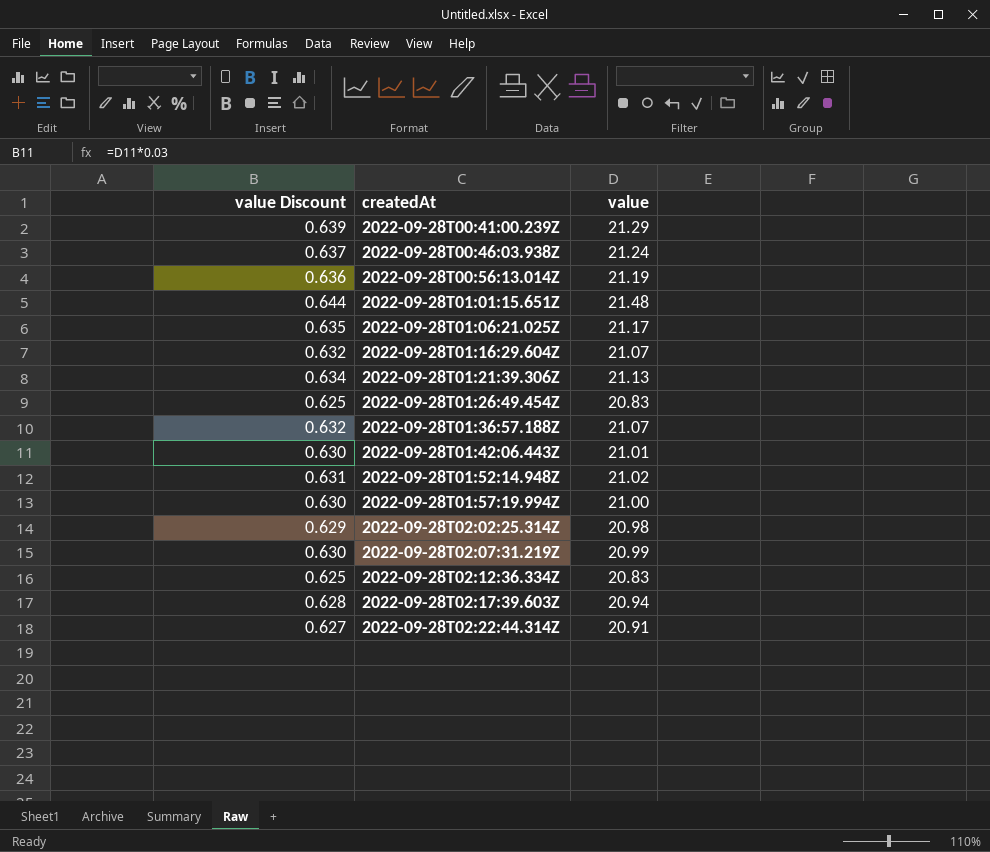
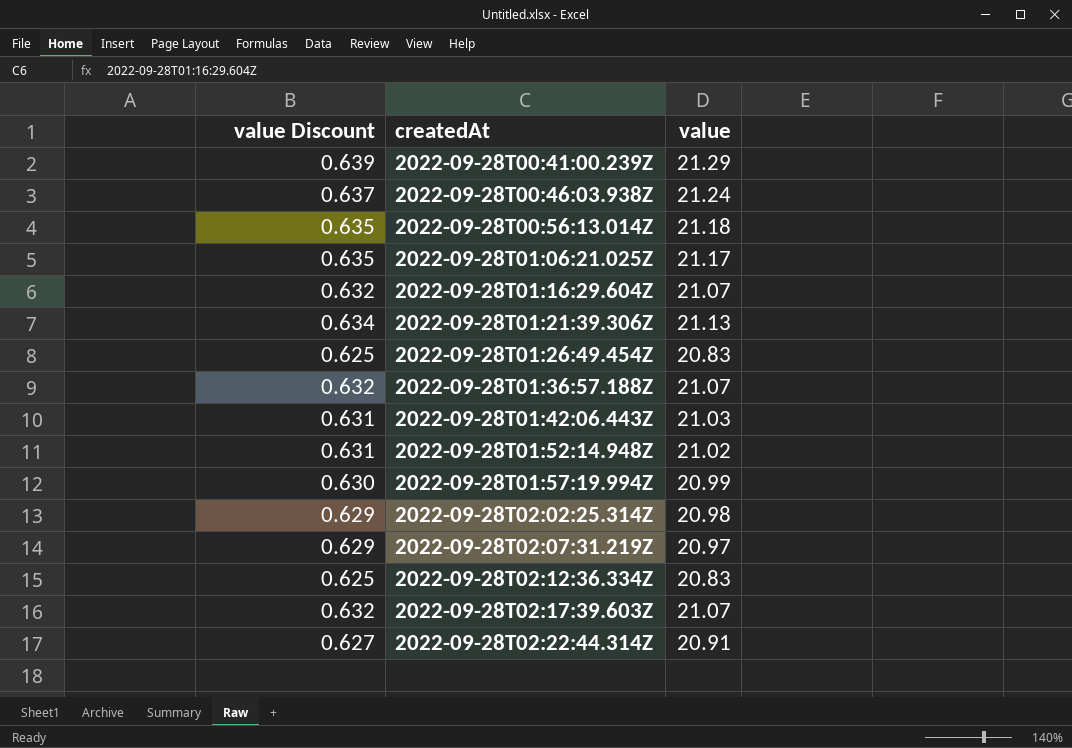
row 2022-09-28T01:01:15.651Z: 0.644 | 21.48 -> none
2022-09-28T00:56:13.014Z | value Discount: 0.636 -> 0.635
2022-09-28T00:56:13.014Z | value: 21.19 -> 21.18
2022-09-28T01:42:06.443Z | value Discount: 0.630 -> 0.631
2022-09-28T01:42:06.443Z | value: 21.01 -> 21.03
2022-09-28T01:57:19.994Z | value: 21.00 -> 20.99
2022-09-28T02:07:31.219Z | value Discount: 0.630 -> 0.629
2022-09-28T02:07:31.219Z | value: 20.99 -> 20.97
2022-09-28T02:17:39.603Z | value Discount: 0.628 -> 0.632
2022-09-28T02:17:39.603Z | value: 20.94 -> 21.07

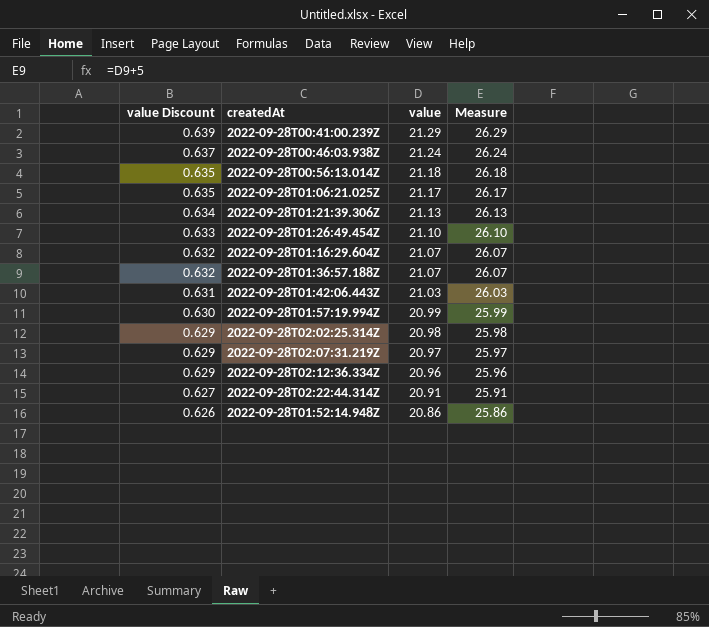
row order: createdAt ascending -> value Discount descending
column Measure | formula: none -> [value] + 5
row 2022-09-28T02:17:39.603Z: 0.632 | 21.07 -> none
2022-09-28T01:26:49.454Z | value Discount: 0.625 -> 0.633
2022-09-28T01:26:49.454Z | value: 20.83 -> 21.10
2022-09-28T02:12:36.334Z | value Discount: 0.625 -> 0.629
2022-09-28T02:12:36.334Z | value: 20.83 -> 20.96
2022-09-28T01:52:14.948Z | value Discount: 0.631 -> 0.626
2022-09-28T01:52:14.948Z | value: 21.02 -> 20.86

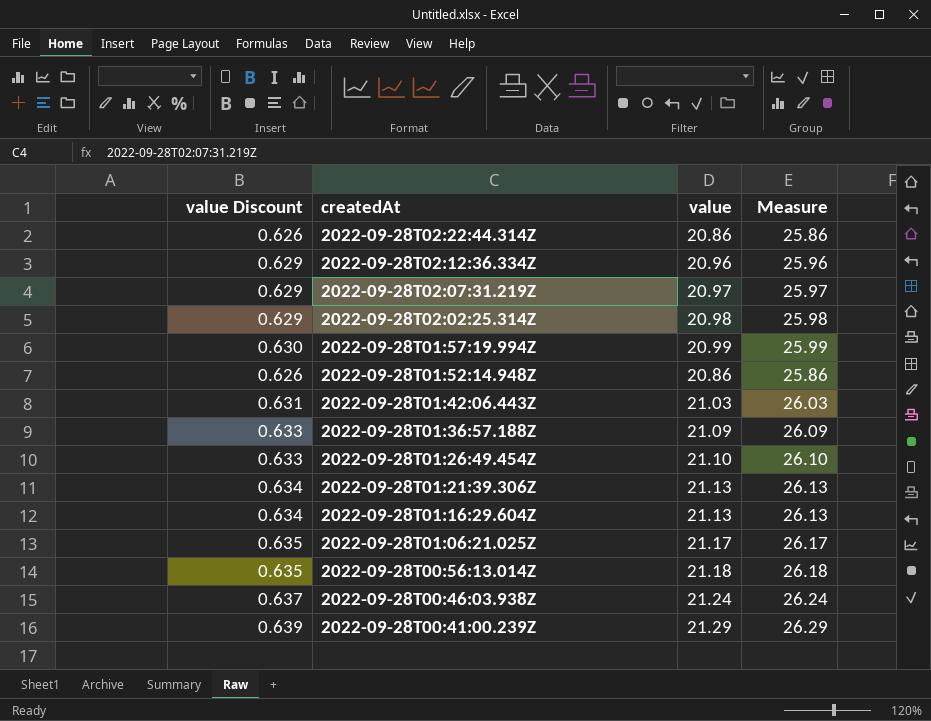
row order: value Discount descending -> createdAt descending
2022-09-28T02:22:44.314Z | value Discount: 0.627 -> 0.626
2022-09-28T02:22:44.314Z | value: 20.91 -> 20.86
2022-09-28T02:22:44.314Z | Measure: 25.91 -> 25.86
2022-09-28T01:36:57.188Z | value Discount: 0.632 -> 0.633
2022-09-28T01:36:57.188Z | value: 21.07 -> 21.09
2022-09-28T01:36:57.188Z | Measure: 26.07 -> 26.09
2022-09-28T01:16:29.604Z | value Discount: 0.632 -> 0.634
2022-09-28T01:16:29.604Z | value: 21.07 -> 21.13
2022-09-28T01:16:29.604Z | Measure: 26.07 -> 26.13

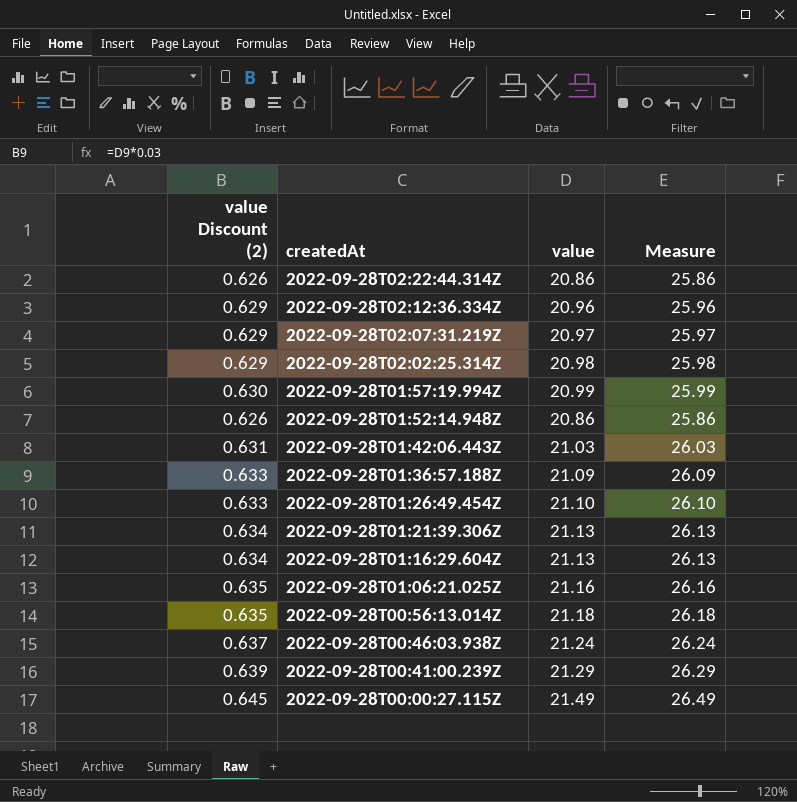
column name: value Discount -> value Discount (2)
2022-09-28T01:06:21.025Z | value: 21.17 -> 21.16
2022-09-28T01:06:21.025Z | Measure: 26.17 -> 26.16
row 2022-09-28T00:00:27.115Z: none -> 0.645 | 21.49 | 26.49

